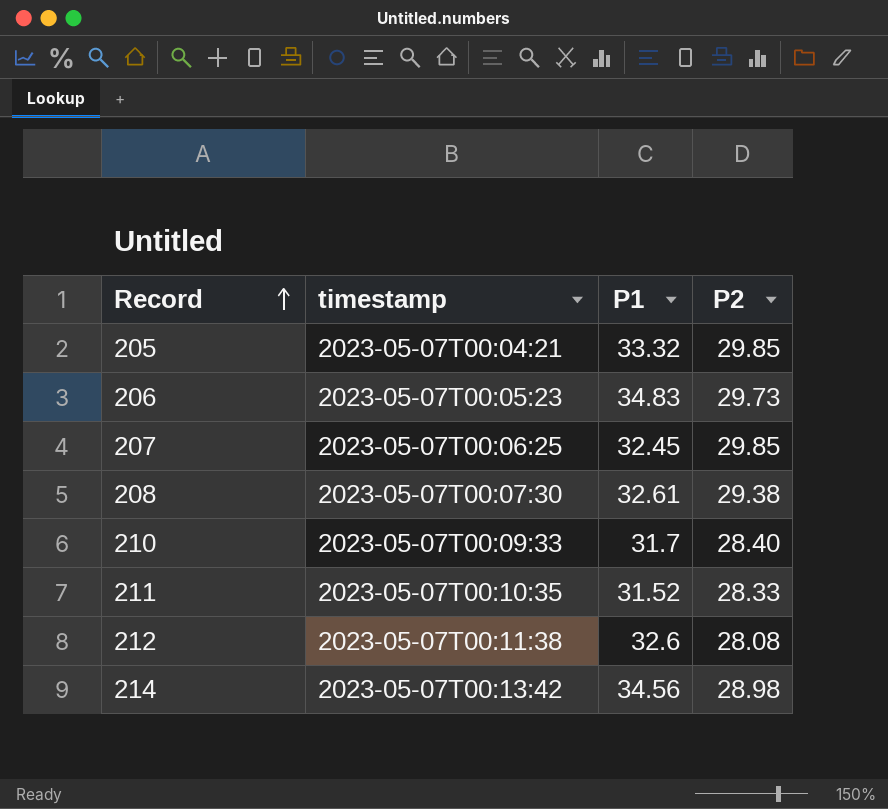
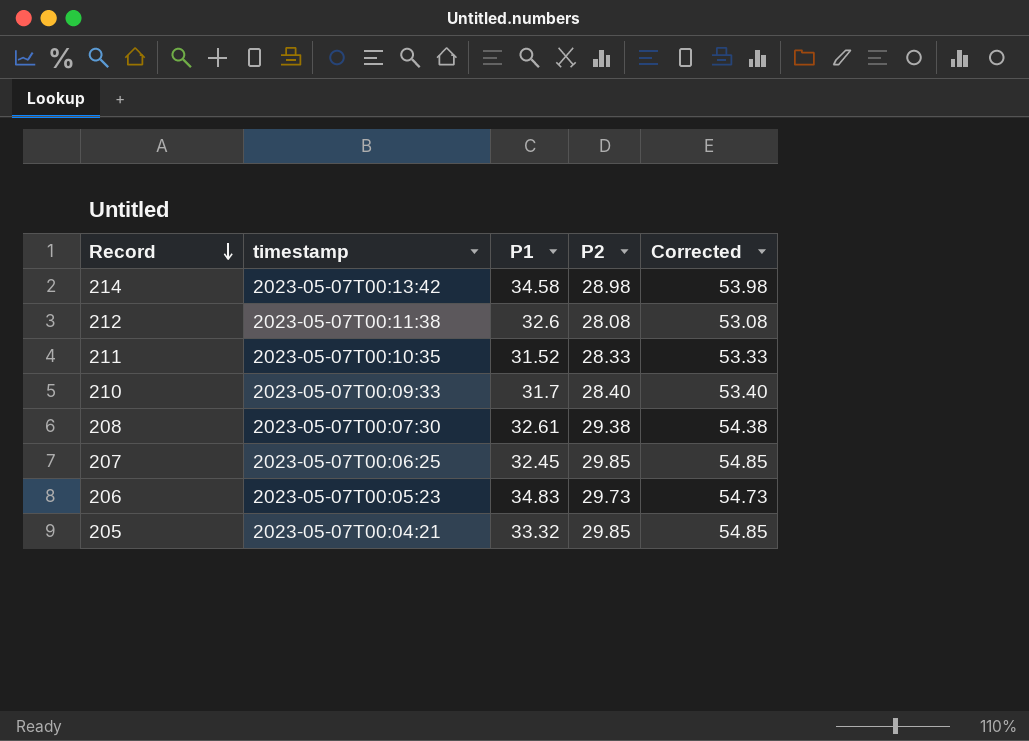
row order: Record ascending -> Record descending
column Corrected | formula: none -> [P2] + 25
214 | P1: 34.56 -> 34.58

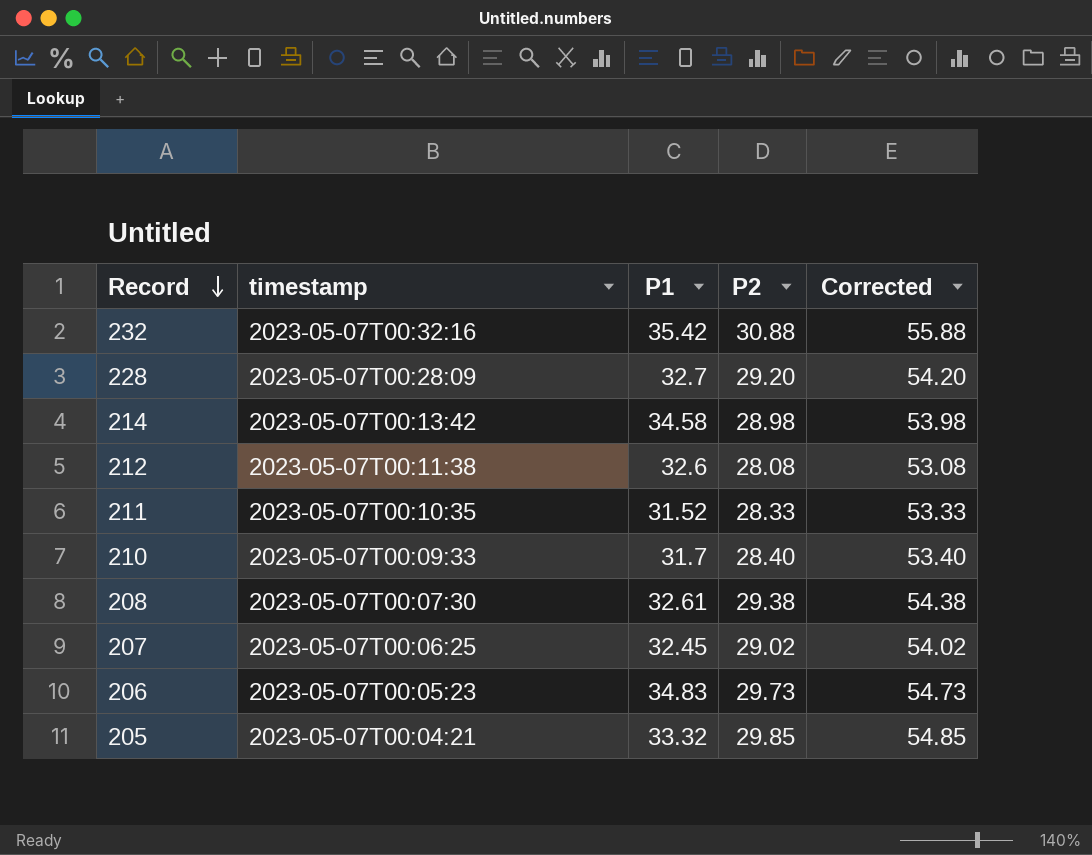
row 232: none -> 2023-05-07T00:32:16 | 35.42 | 30.88 | 55.88
row 228: none -> 2023-05-07T00:28:09 | 32.7 | 29.20 | 54.20
207 | P2: 29.85 -> 29.02
207 | Corrected: 54.85 -> 54.02

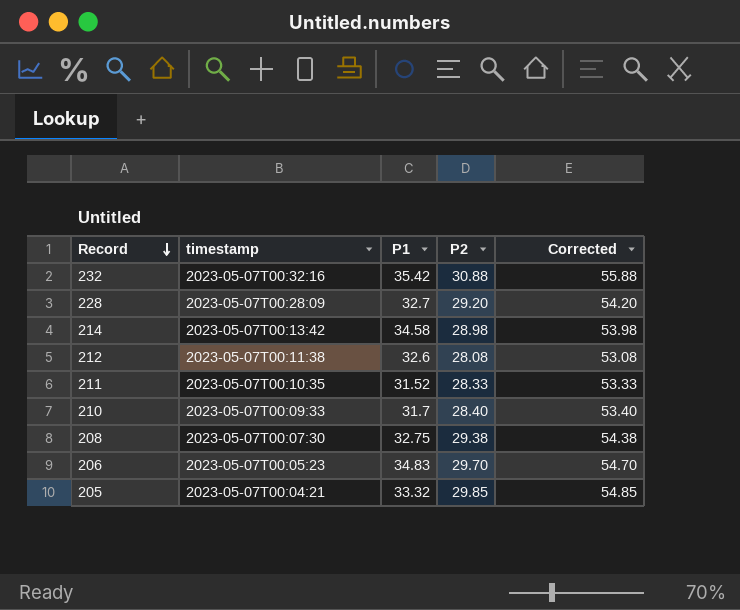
row 207: 2023-05-07T00:06:25 | 32.45 | 29.02 | 54.02 -> none
208 | P1: 32.61 -> 32.75
206 | P2: 29.73 -> 29.70
206 | Corrected: 54.73 -> 54.70

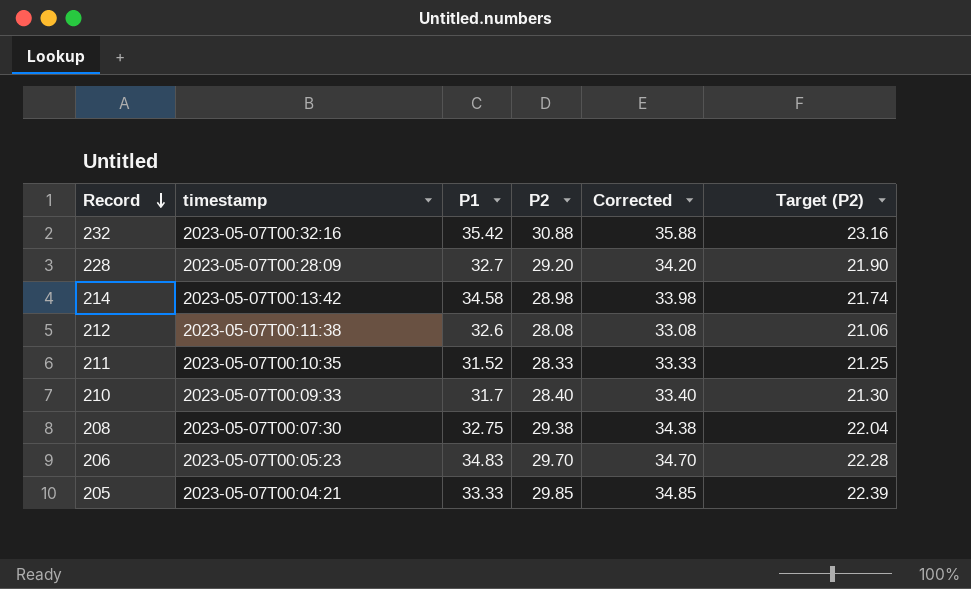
column Corrected | formula: [P2] + 25 -> [P2] + 5
column Target (P2) | formula: none -> [P2] * 0.75
205 | P1: 33.32 -> 33.33

